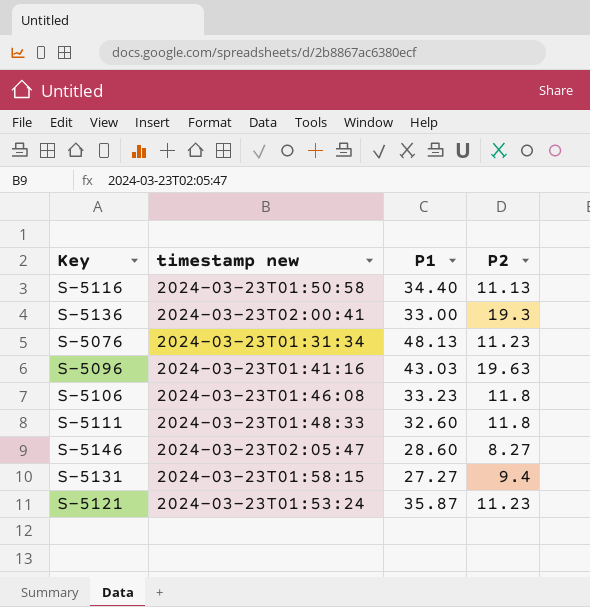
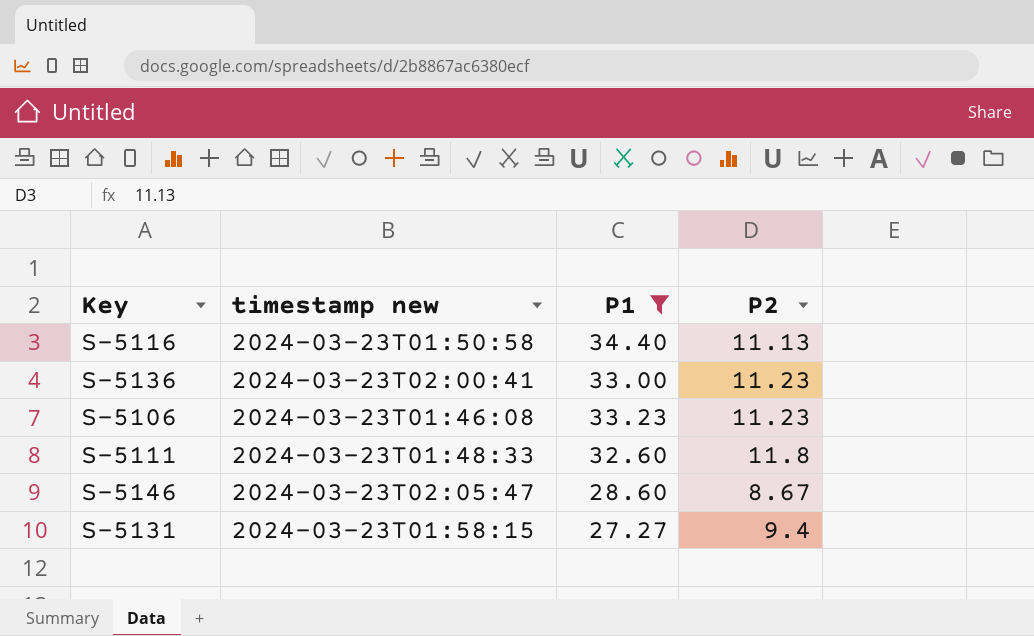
filter: none -> P1 <= 34.40
S-5136 | P2: 19.3 -> 11.23
S-5106 | P2: 11.8 -> 11.23
S-5146 | P2: 8.27 -> 8.67

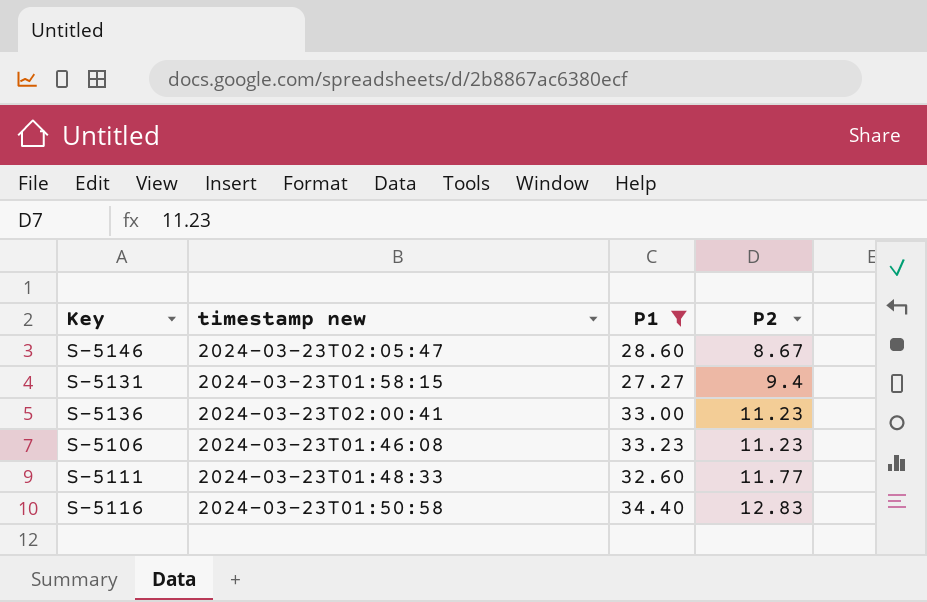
row order: none -> P2 ascending
S-5111 | P2: 11.8 -> 11.77
S-5116 | P2: 11.13 -> 12.83

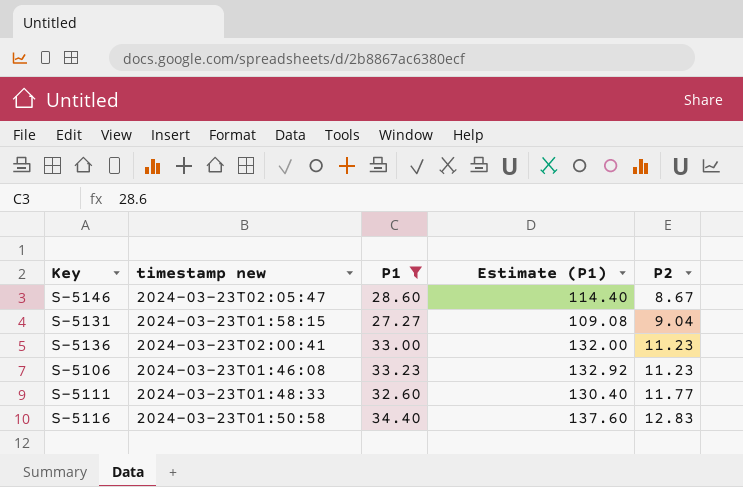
column Estimate (P1) | formula: none -> [P1] * 4
S-5131 | P2: 9.4 -> 9.04

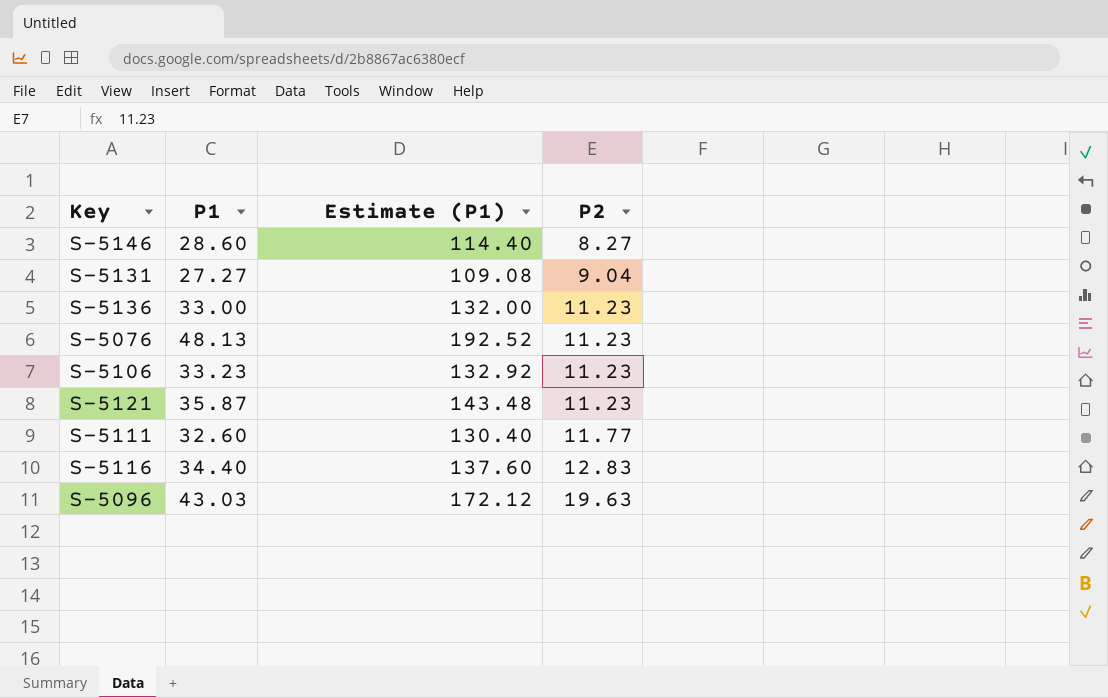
filter: P1 <= 34.40 -> none
column timestamp new | position: 2 -> none
S-5146 | P2: 8.67 -> 8.27

